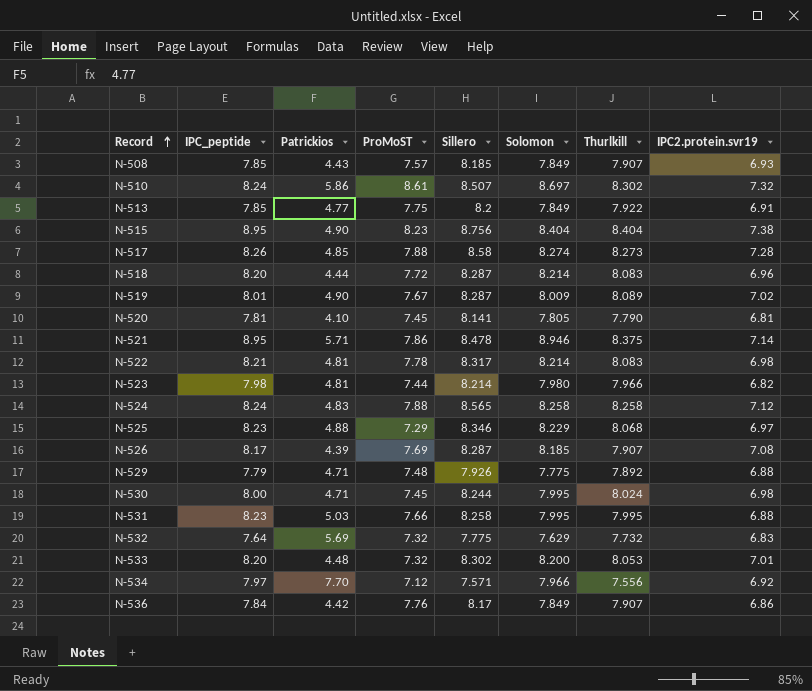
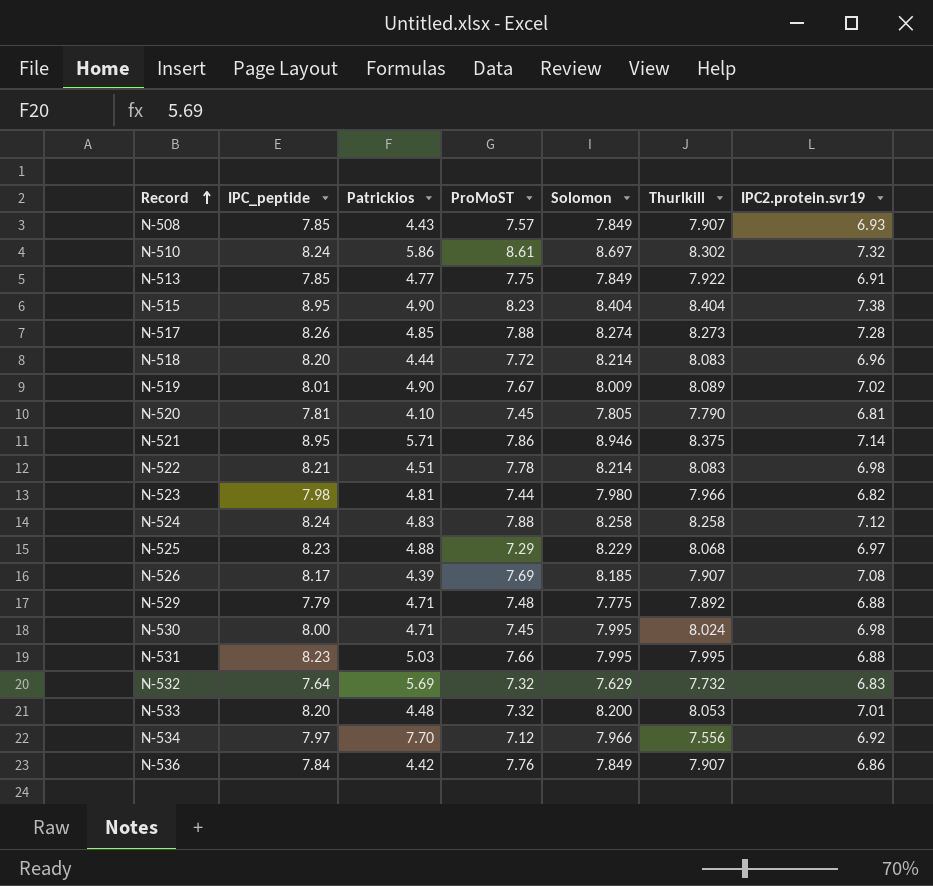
column Sillero | position: 5 -> none
N-522 | Patrickios: 4.81 -> 4.51

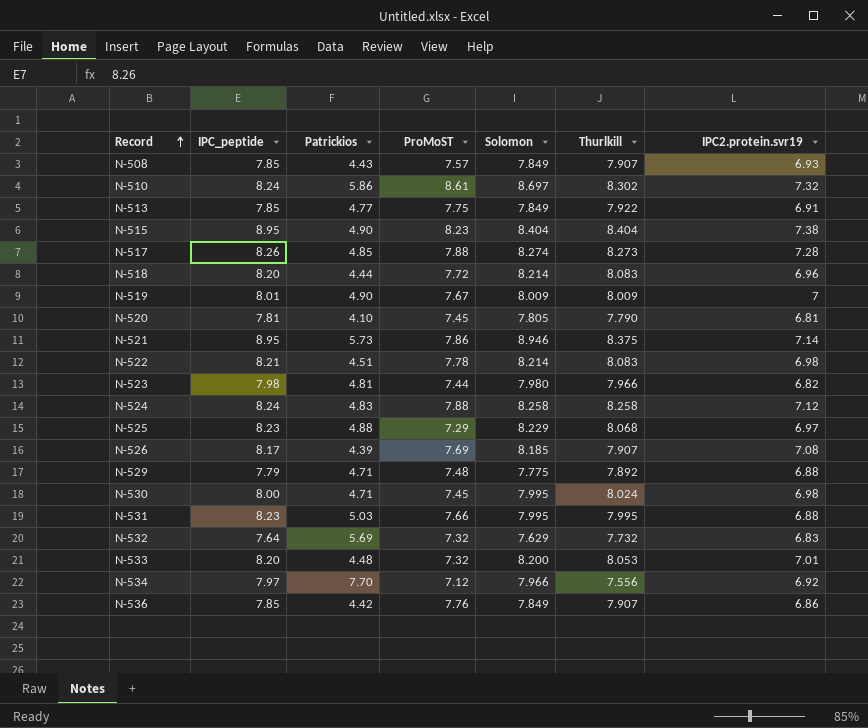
N-519 | Thurlkill: 8.089 -> 8.009
N-519 | IPC2.protein.svr19: 7.02 -> 7
N-521 | Patrickios: 5.71 -> 5.73
N-536 | IPC_peptide: 7.84 -> 7.85

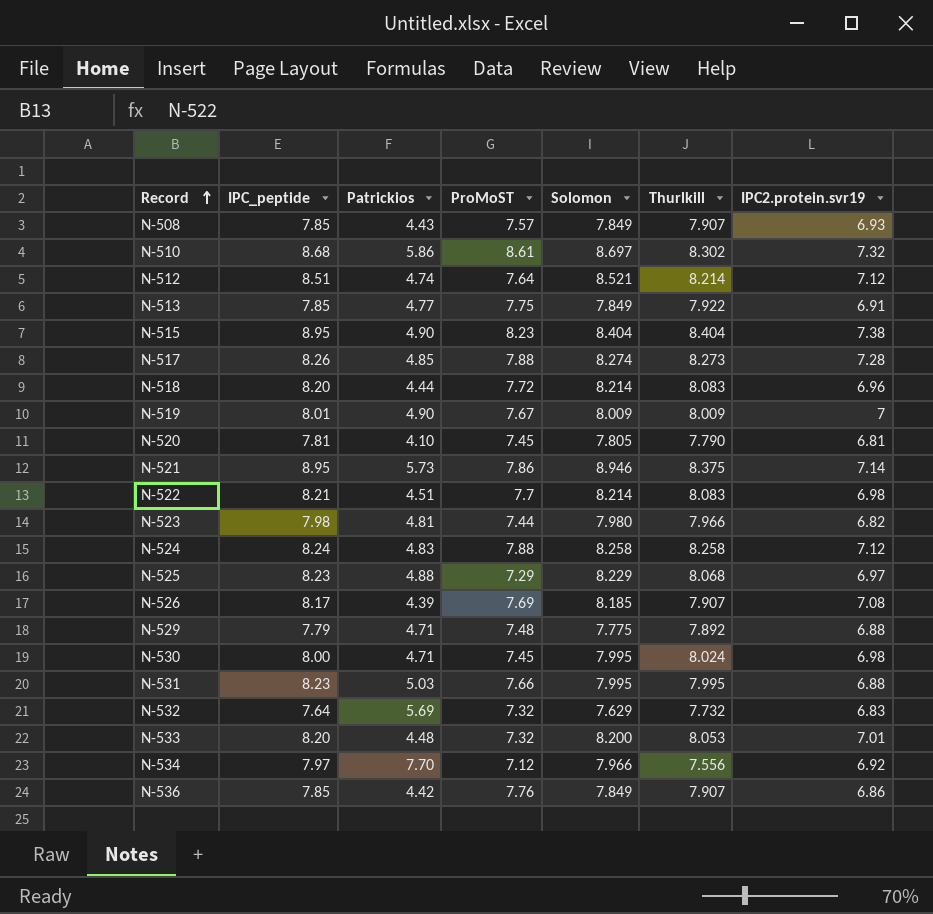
N-510 | IPC_peptide: 8.24 -> 8.68
row N-512: none -> 8.51 | 4.74 | 7.64 | 8.521 | 8.214 | 7.12
N-522 | ProMoST: 7.78 -> 7.7

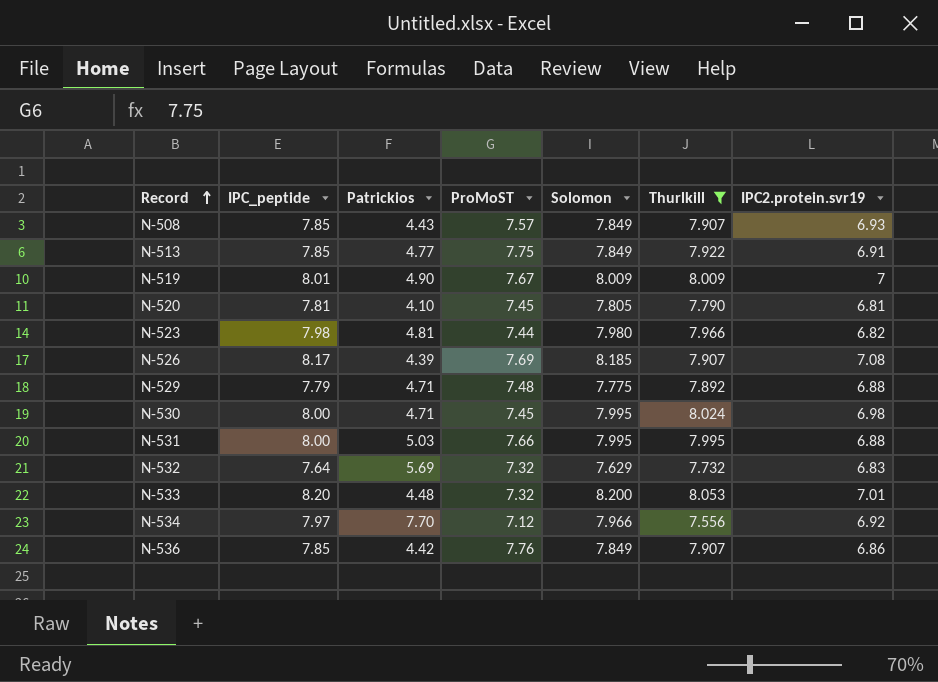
filter: none -> Thurlkill <= 8.053
N-531 | IPC_peptide: 8.23 -> 8.00

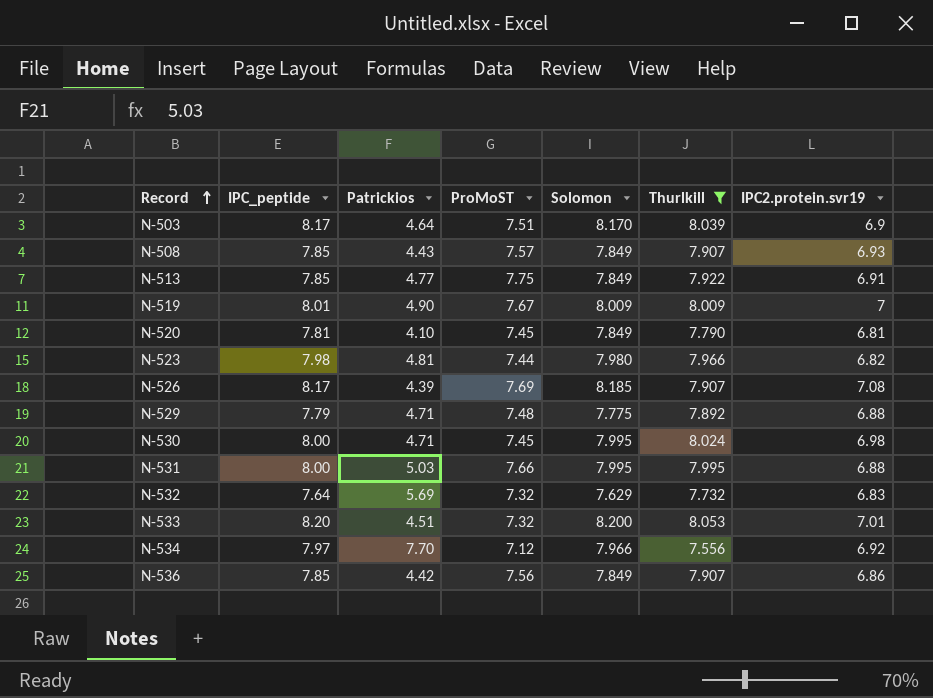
row N-503: none -> 8.17 | 4.64 | 7.51 | 8.170 | 8.039 | 6.9
N-520 | Solomon: 7.805 -> 7.849
N-533 | Patrickios: 4.48 -> 4.51
N-536 | ProMoST: 7.76 -> 7.56

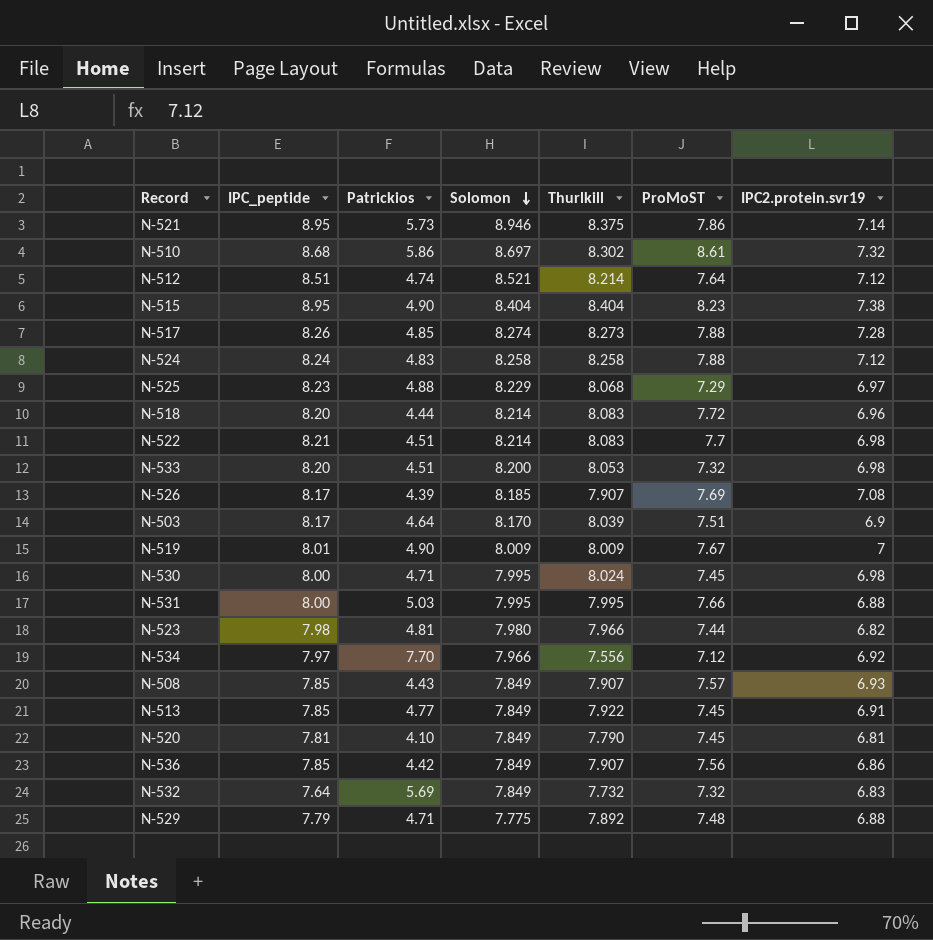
filter: Thurlkill <= 8.053 -> none
row order: Record ascending -> Solomon descending
column ProMoST | position: 4 -> 6
N-533 | IPC2.protein.svr19: 7.01 -> 6.98
N-513 | ProMoST: 7.75 -> 7.45
N-532 | Solomon: 7.629 -> 7.849

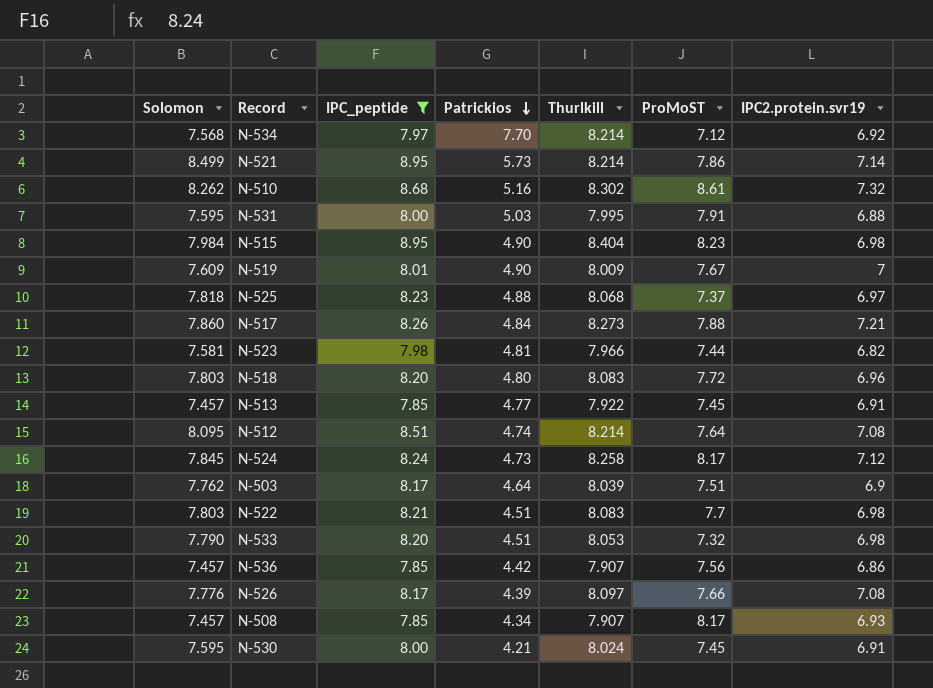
filter: none -> IPC_peptide >= 7.85
row order: Solomon descending -> Patrickios descending
column Solomon | position: 4 -> 1
N-534 | Solomon: 7.966 -> 7.568
N-534 | Thurlkill: 7.556 -> 8.214
N-521 | Solomon: 8.946 -> 8.499
N-521 | Thurlkill: 8.375 -> 8.214
N-510 | Solomon: 8.697 -> 8.262
N-510 | Patrickios: 5.86 -> 5.16
N-531 | Solomon: 7.995 -> 7.595
N-531 | ProMoST: 7.66 -> 7.91
N-515 | Solomon: 8.404 -> 7.984
N-515 | IPC2.protein.svr19: 7.38 -> 6.98
N-519 | Solomon: 8.009 -> 7.609
N-525 | Solomon: 8.229 -> 7.818
N-525 | ProMoST: 7.29 -> 7.37
N-517 | Solomon: 8.274 -> 7.860
N-517 | Patrickios: 4.85 -> 4.84
N-517 | IPC2.protein.svr19: 7.28 -> 7.21
N-523 | Solomon: 7.980 -> 7.581
N-518 | Solomon: 8.214 -> 7.803
N-518 | Patrickios: 4.44 -> 4.80
N-513 | Solomon: 7.849 -> 7.457
N-512 | Solomon: 8.521 -> 8.095
N-512 | IPC2.protein.svr19: 7.12 -> 7.08
N-524 | Solomon: 8.258 -> 7.845
N-524 | Patrickios: 4.83 -> 4.73
N-524 | ProMoST: 7.88 -> 8.17
N-503 | Solomon: 8.170 -> 7.762
N-522 | Solomon: 8.214 -> 7.803
N-533 | Solomon: 8.200 -> 7.790
N-536 | Solomon: 7.849 -> 7.457
N-526 | Solomon: 8.185 -> 7.776
N-526 | Thurlkill: 7.907 -> 8.097
N-526 | ProMoST: 7.69 -> 7.66
N-508 | Solomon: 7.849 -> 7.457
N-508 | Patrickios: 4.43 -> 4.34
N-508 | ProMoST: 7.57 -> 8.17
N-530 | Solomon: 7.995 -> 7.595
N-530 | Patrickios: 4.71 -> 4.21
N-530 | IPC2.protein.svr19: 6.98 -> 6.91

